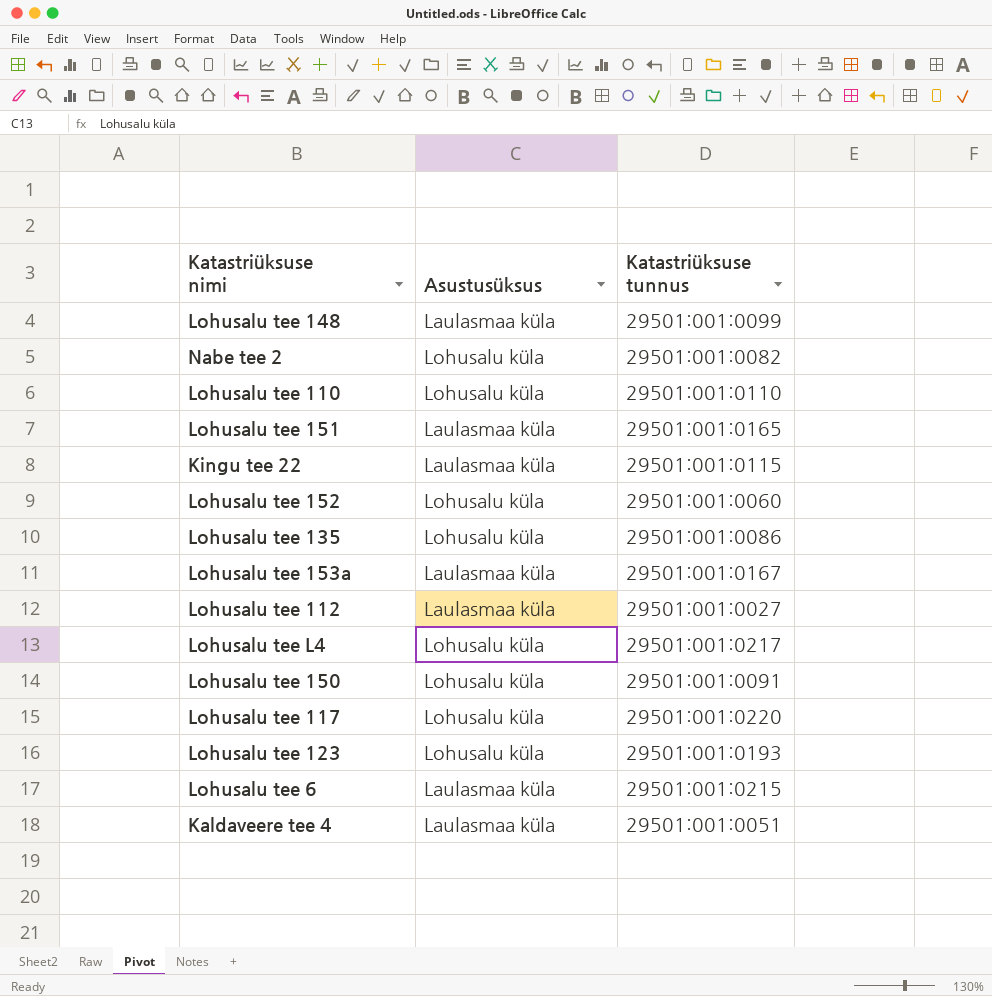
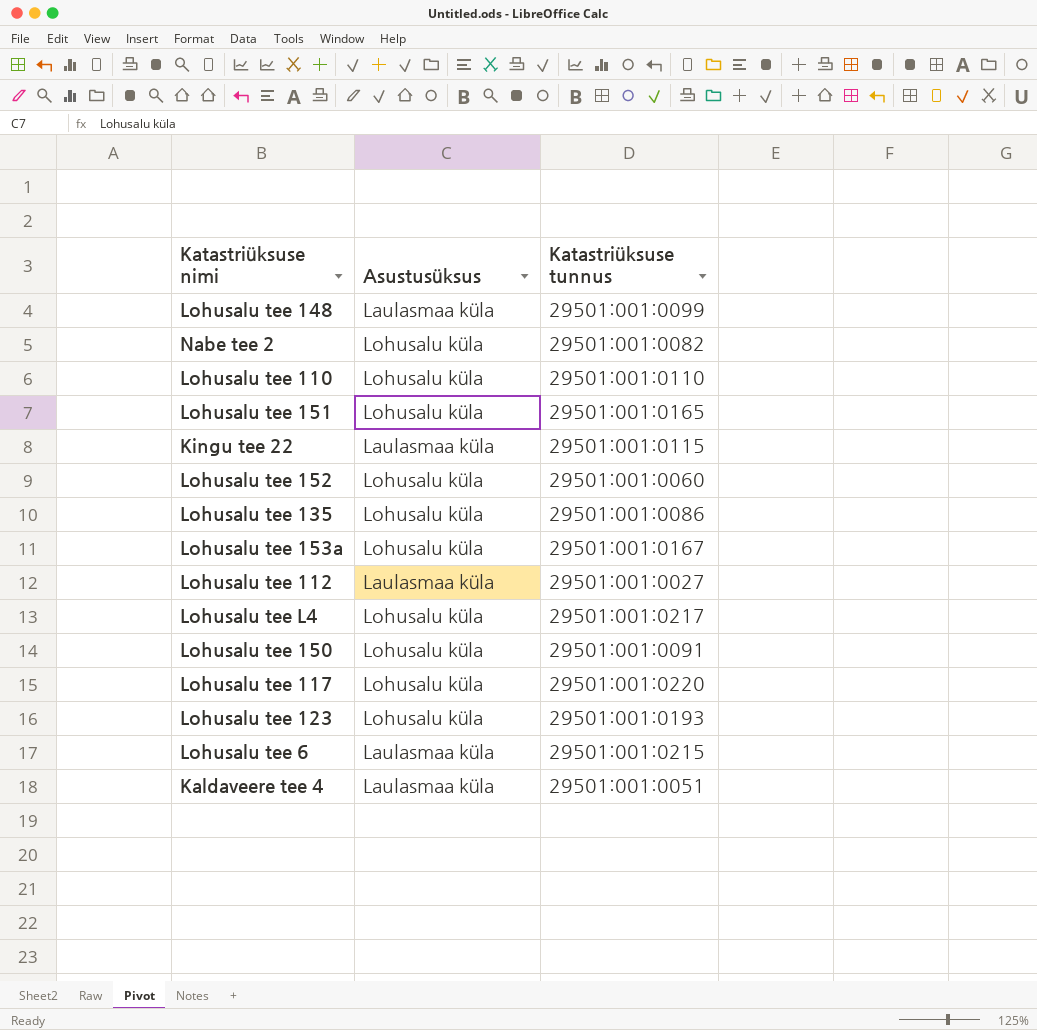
Lohusalu tee 151 | Asustusüksus: Laulasmaa küla -> Lohusalu küla
Lohusalu tee 153a | Asustusüksus: Laulasmaa küla -> Lohusalu küla

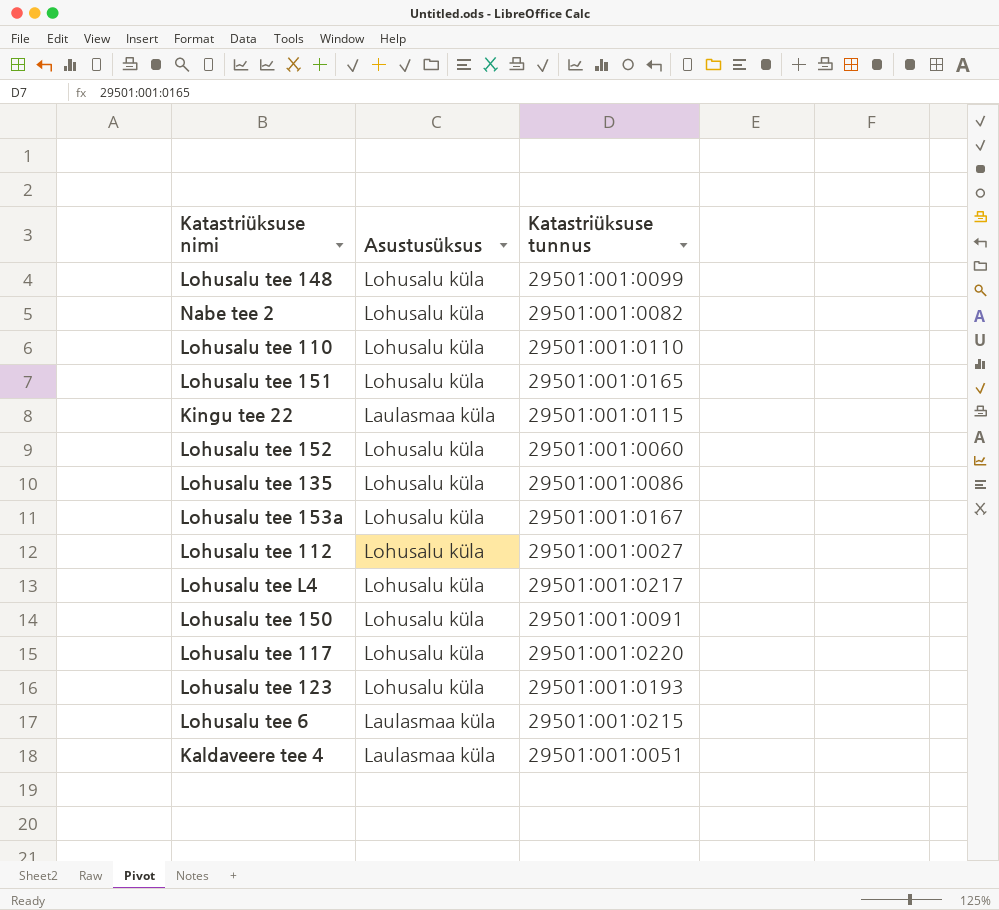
Lohusalu tee 148 | Asustusüksus: Laulasmaa küla -> Lohusalu küla
Lohusalu tee 112 | Asustusüksus: Laulasmaa küla -> Lohusalu küla

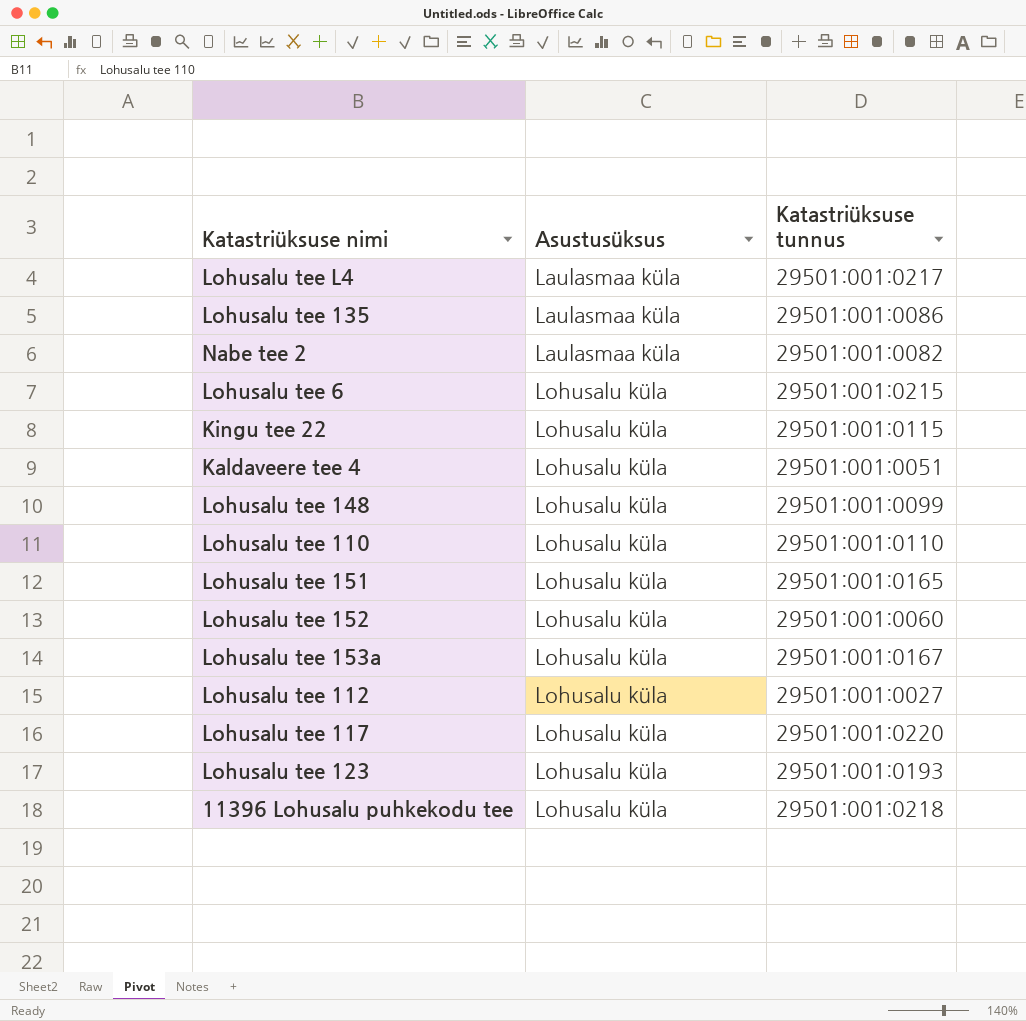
row order: none -> Asustusüksus ascending
row Lohusalu tee 150: Lohusalu küla | 29501:001:0091 -> none
Lohusalu tee L4 | Asustusüksus: Lohusalu küla -> Laulasmaa küla
Lohusalu tee 135 | Asustusüksus: Lohusalu küla -> Laulasmaa küla
Nabe tee 2 | Asustusüksus: Lohusalu küla -> Laulasmaa küla
Lohusalu tee 6 | Asustusüksus: Laulasmaa küla -> Lohusalu küla
Kingu tee 22 | Asustusüksus: Laulasmaa küla -> Lohusalu küla
Kaldaveere tee 4 | Asustusüksus: Laulasmaa küla -> Lohusalu küla
row 11396 Lohusalu puhkekodu tee: none -> Lohusalu küla | 29501:001:0218

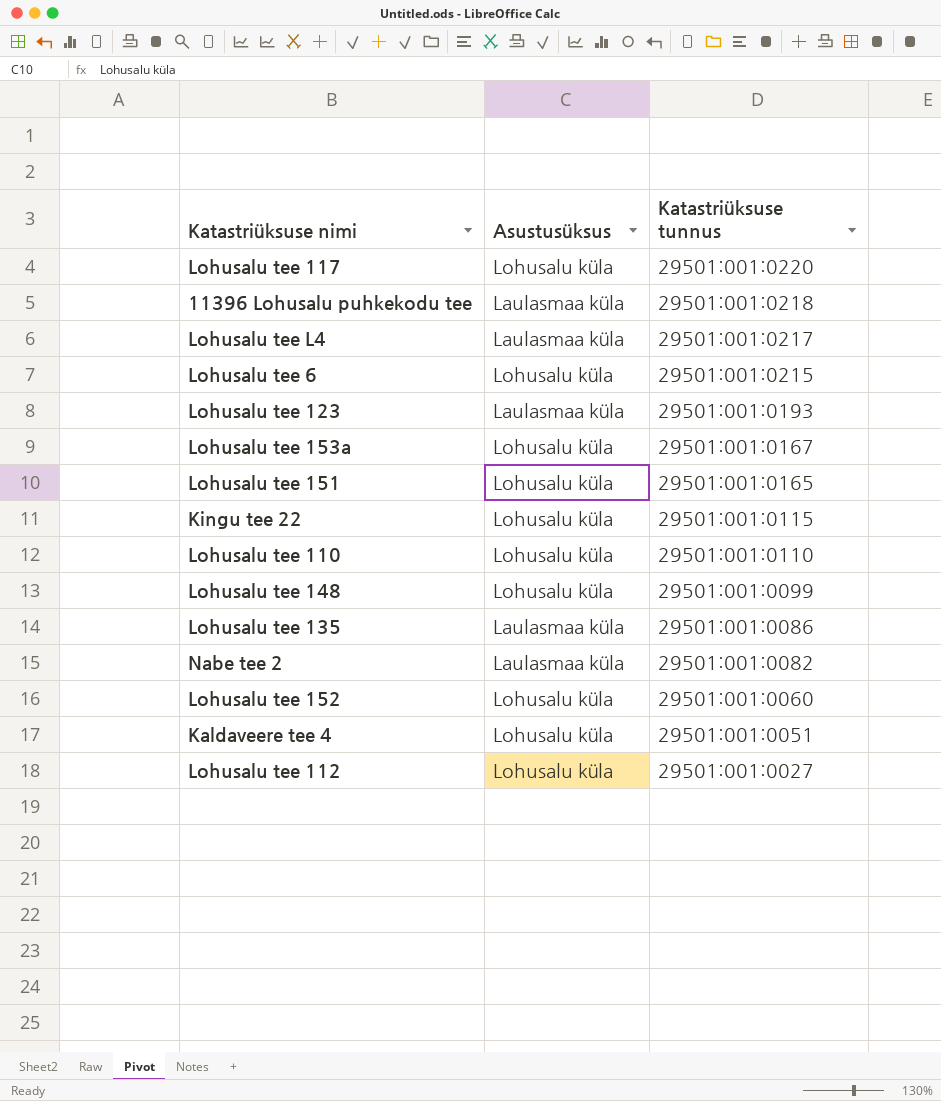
row order: Asustusüksus ascending -> Katastriüksuse tunnus descending
11396 Lohusalu puhkekodu tee | Asustusüksus: Lohusalu küla -> Laulasmaa küla
Lohusalu tee 123 | Asustusüksus: Lohusalu küla -> Laulasmaa küla

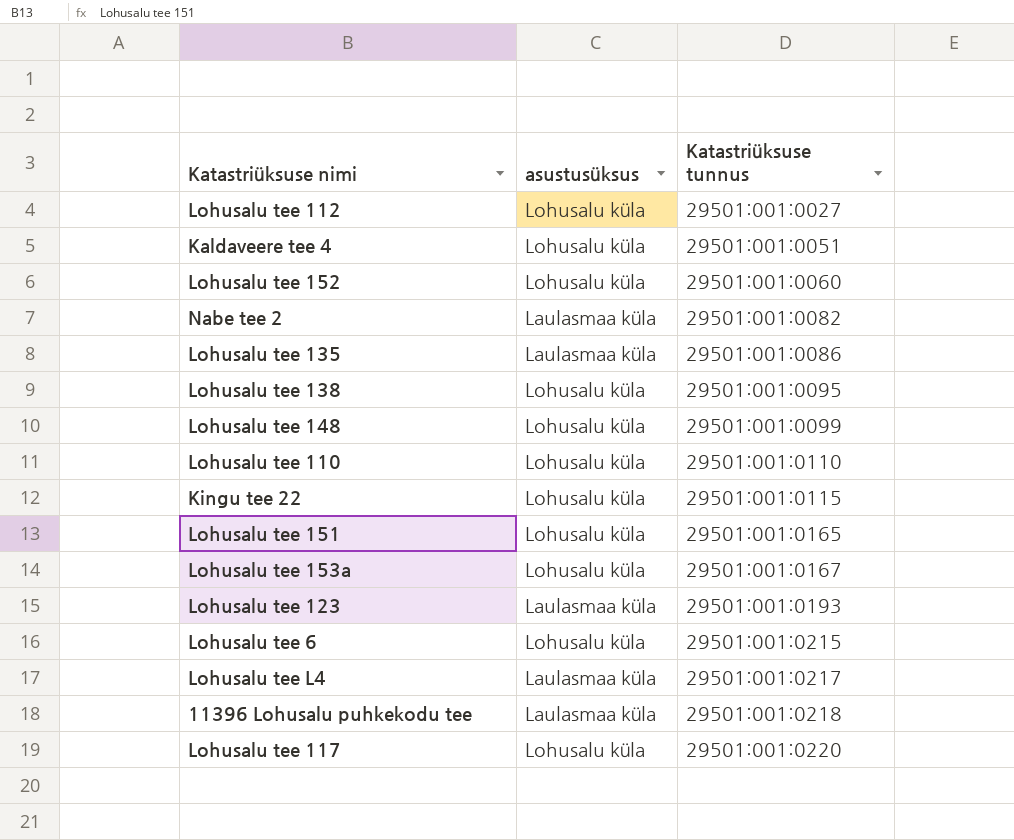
row order: Katastriüksuse tunnus descending -> Katastriüksuse tunnus ascending
column name: Asustusüksus -> asustusüksus
row Lohusalu tee 138: none -> Lohusalu küla | 29501:001:0095

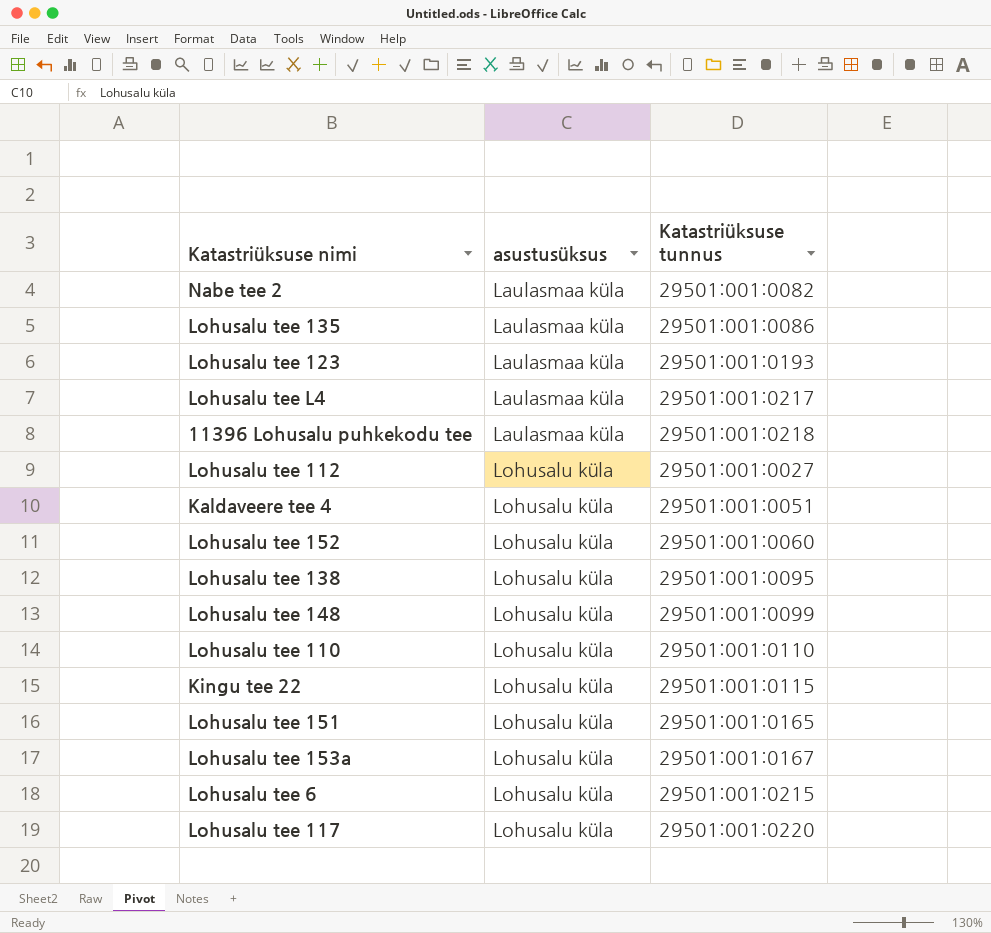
row order: Katastriüksuse tunnus ascending -> asustusüksus ascending

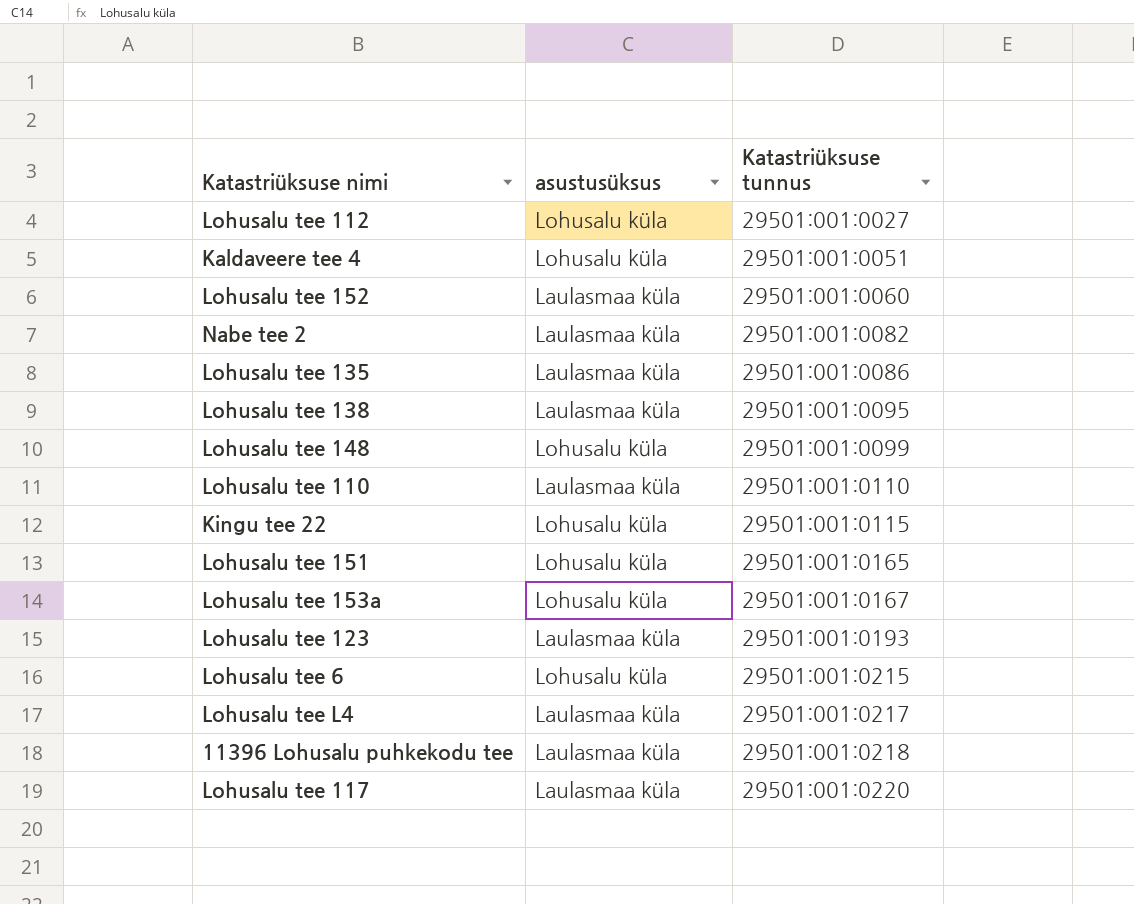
row order: asustusüksus ascending -> Katastriüksuse tunnus ascending
Lohusalu tee 152 | asustusüksus: Lohusalu küla -> Laulasmaa küla
Lohusalu tee 138 | asustusüksus: Lohusalu küla -> Laulasmaa küla
Lohusalu tee 110 | asustusüksus: Lohusalu küla -> Laulasmaa küla
Lohusalu tee 117 | asustusüksus: Lohusalu küla -> Laulasmaa küla

